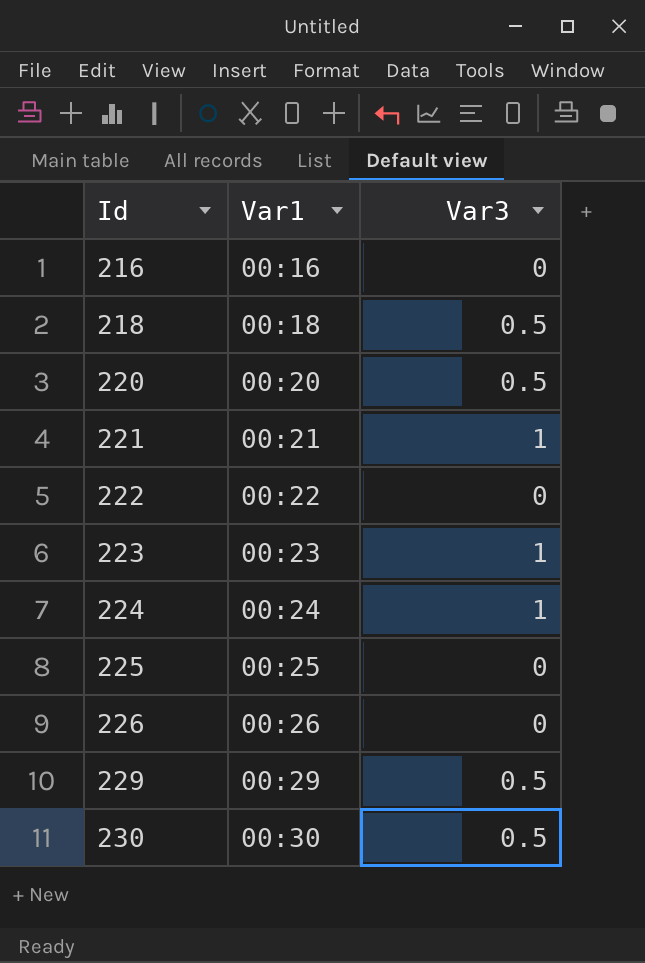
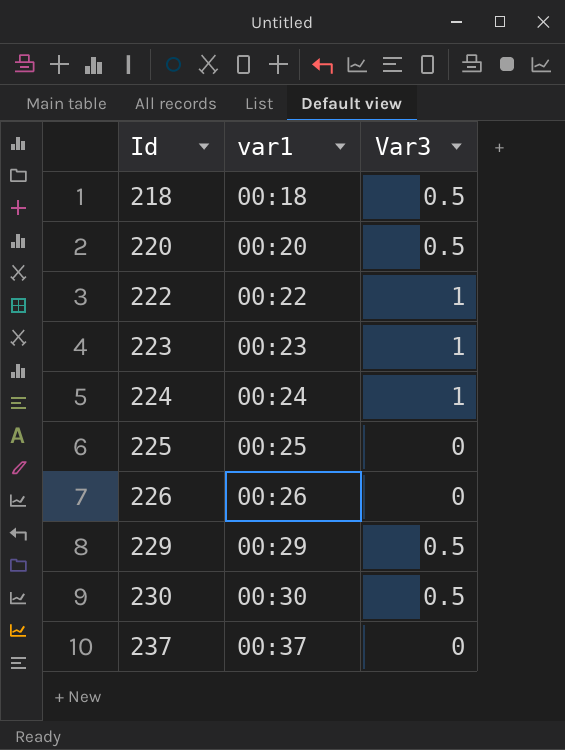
column name: Var1 -> var1
row 216: 00:16 | 0 -> none
row 221: 00:21 | 1 -> none
222 | Var3: 0 -> 1
row 237: none -> 00:37 | 0

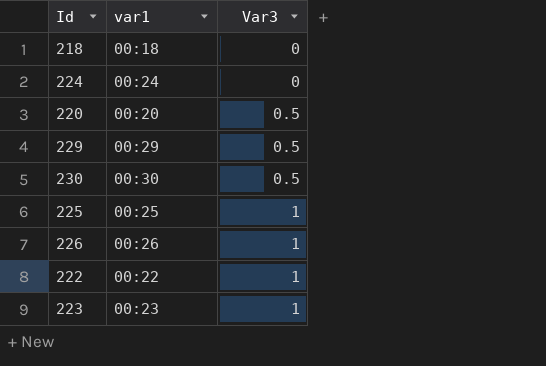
row order: Id ascending -> Var3 ascending
row 237: 00:37 | 0 -> none
218 | Var3: 0.5 -> 0
224 | Var3: 1 -> 0
225 | Var3: 0 -> 1
226 | Var3: 0 -> 1

